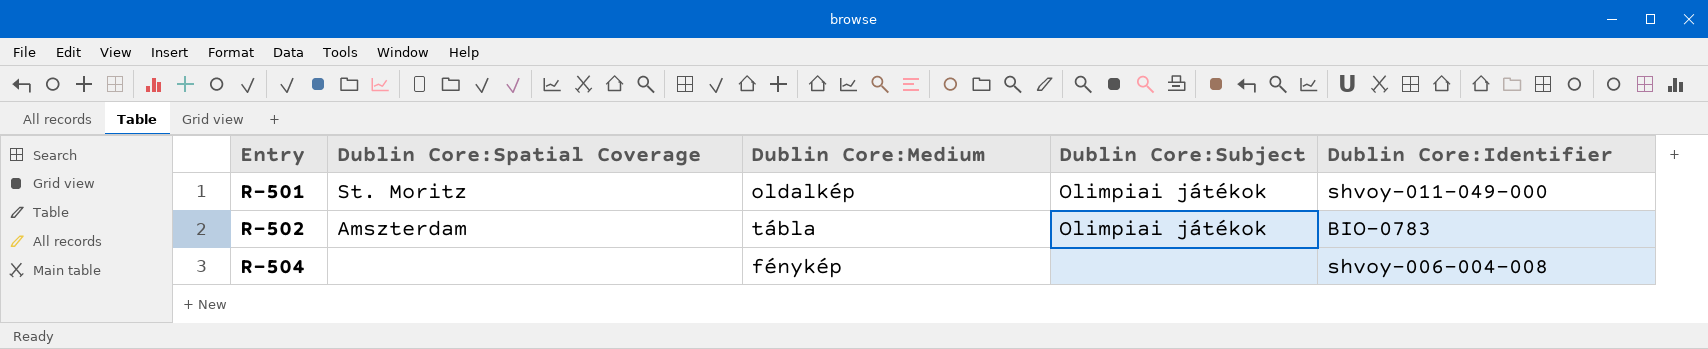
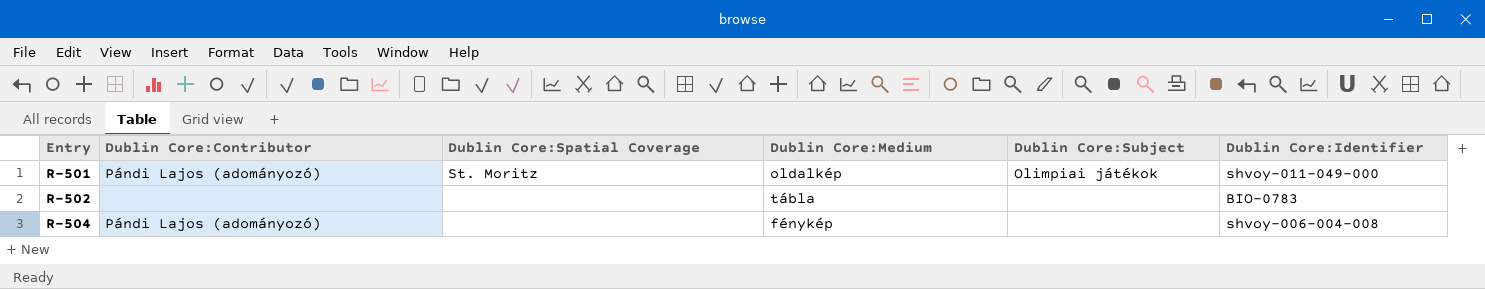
column Dublin Core:Contributor | position: none -> 2
R-502 | Dublin Core:Spatial Coverage: Amszterdam -> none
R-502 | Dublin Core:Subject: Olimpiai játékok -> none

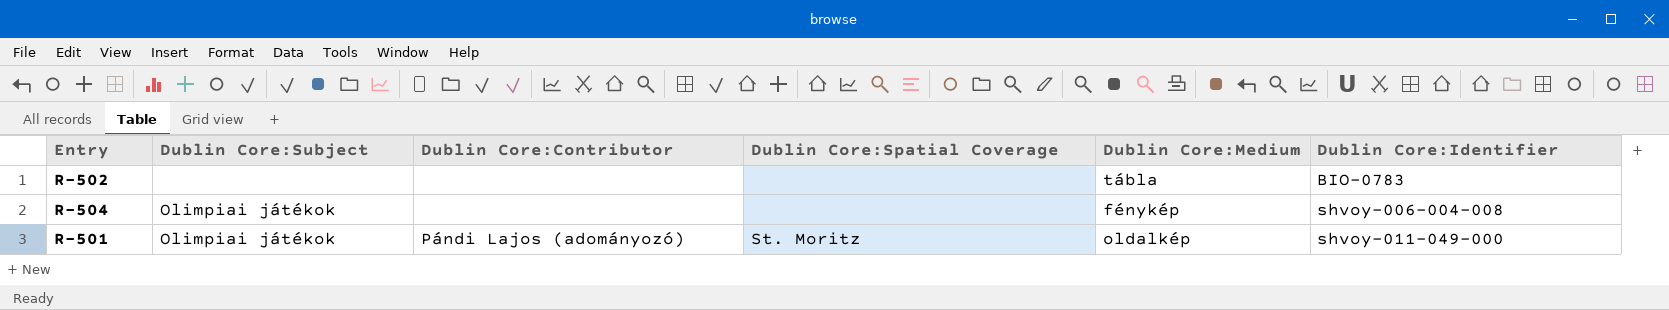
row order: Entry ascending -> Dublin Core:Identifier ascending
column Dublin Core:Subject | position: 5 -> 2
R-504 | Dublin Core:Subject: none -> Olimpiai játékok
R-504 | Dublin Core:Contributor: Pándi Lajos (adományozó) -> none

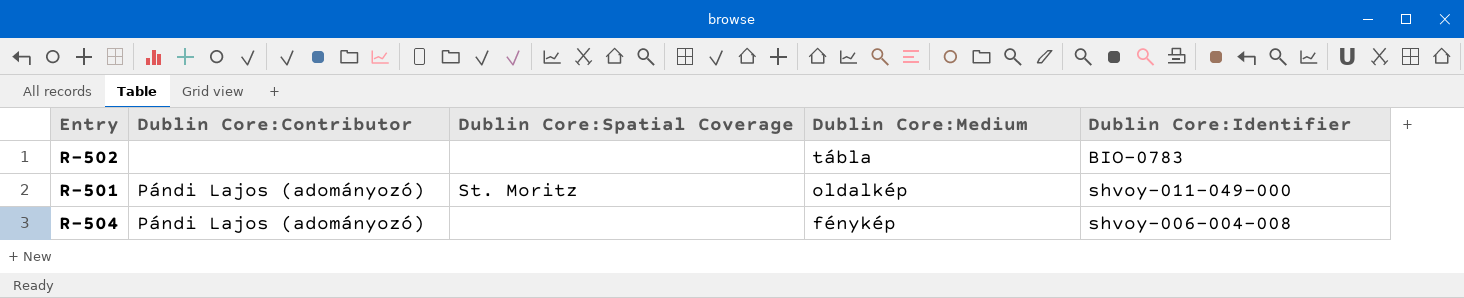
row order: Dublin Core:Identifier ascending -> Dublin Core:Medium descending
column Dublin Core:Subject | position: 2 -> none
R-504 | Dublin Core:Contributor: none -> Pándi Lajos (adományozó)

